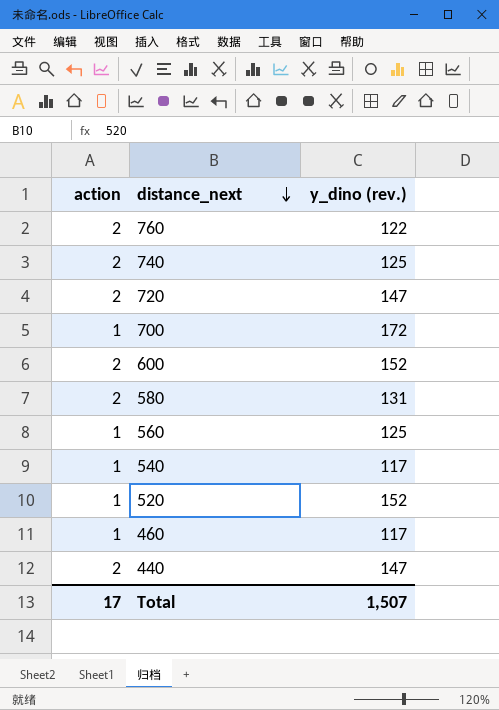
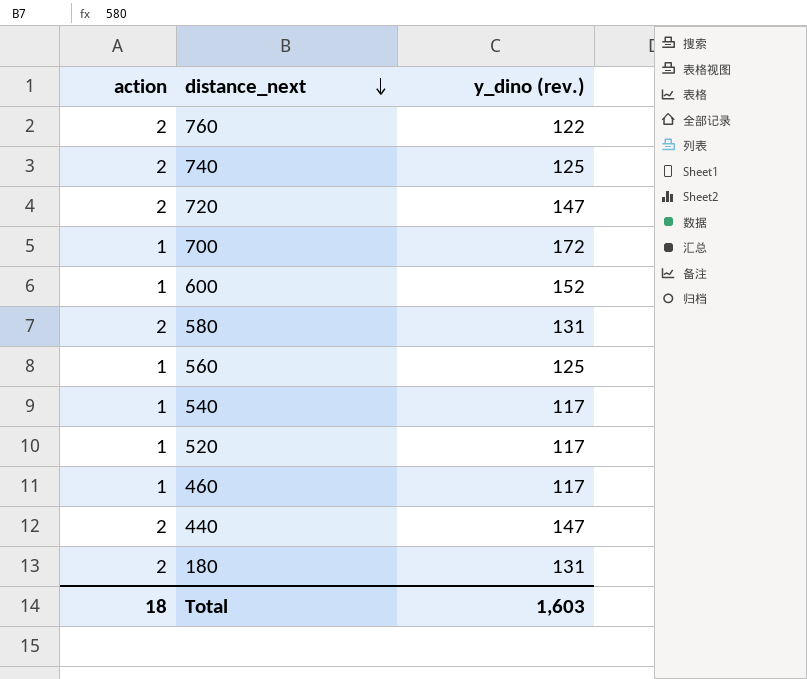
600 | action: 2 -> 1
520 | y_dino (rev.): 152 -> 117
row 180: none -> 2 | 131
Total | action: 17 -> 18
Total | y_dino (rev.): 1,507 -> 1,603

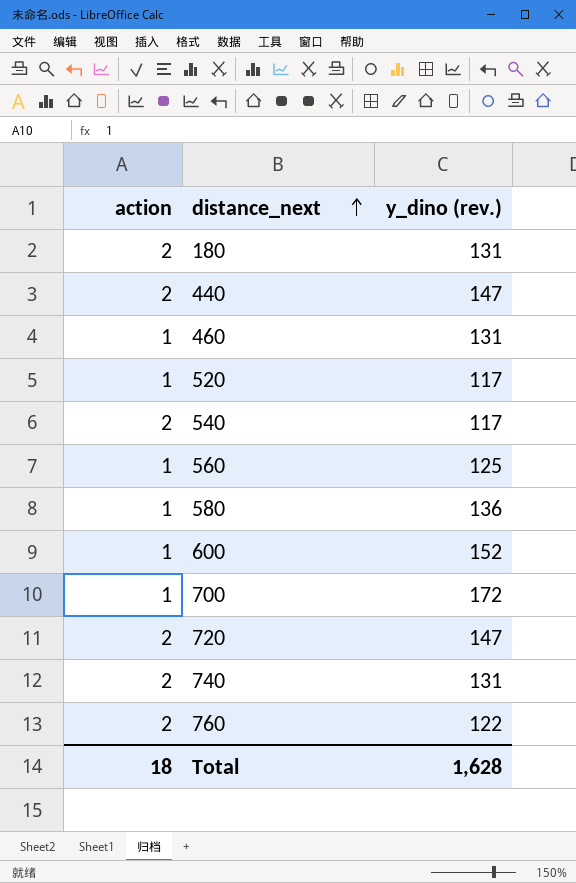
row order: distance_next descending -> distance_next ascending
460 | y_dino (rev.): 117 -> 131
540 | action: 1 -> 2
580 | action: 2 -> 1
580 | y_dino (rev.): 131 -> 136
740 | y_dino (rev.): 125 -> 131
Total | y_dino (rev.): 1,603 -> 1,628

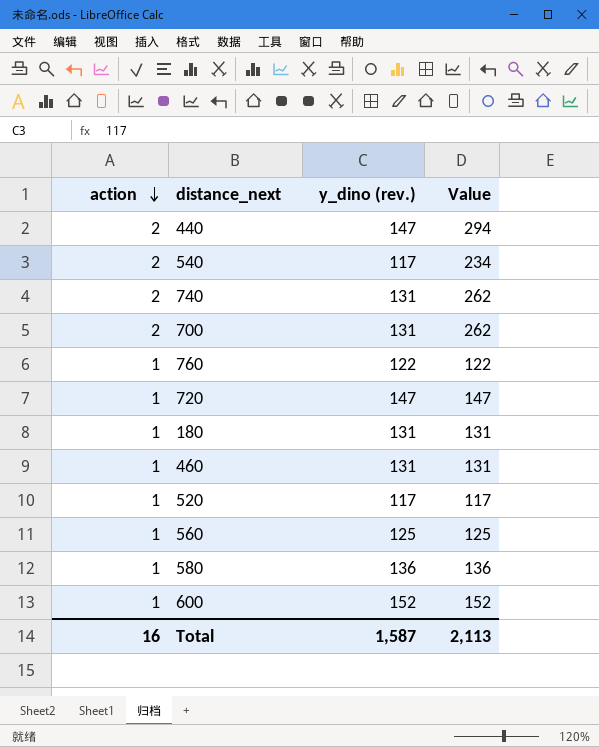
row order: distance_next ascending -> action descending
column Value | formula: none -> [action] * [y_dino (rev.)]
700 | action: 1 -> 2
700 | y_dino (rev.): 172 -> 131
760 | action: 2 -> 1
720 | action: 2 -> 1
180 | action: 2 -> 1
Total | action: 18 -> 16
Total | y_dino (rev.): 1,628 -> 1,587

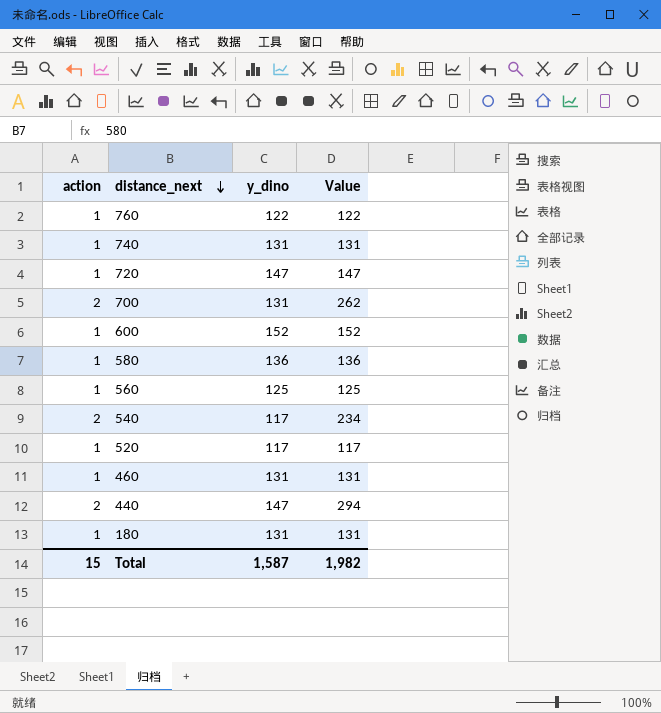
row order: action descending -> distance_next descending
column name: y_dino (rev.) -> y_dino
740 | action: 2 -> 1
740 | Value: 262 -> 131
Total | action: 16 -> 15
Total | Value: 2,113 -> 1,982

